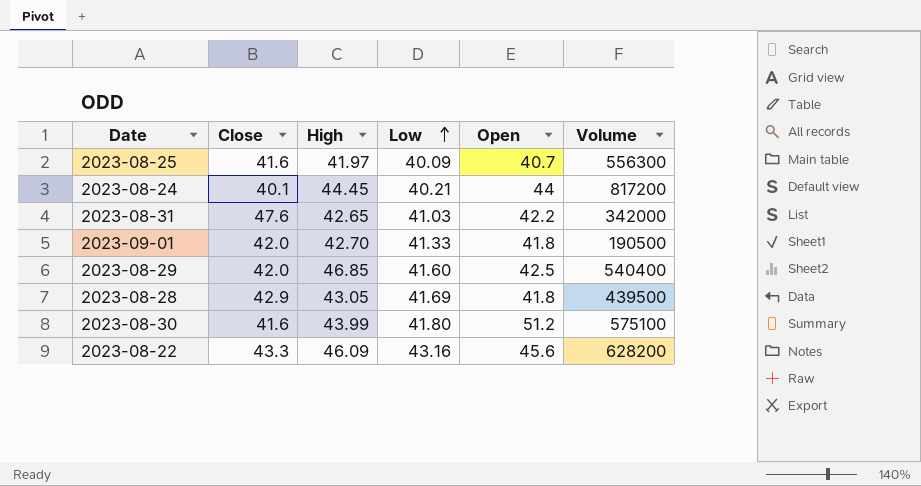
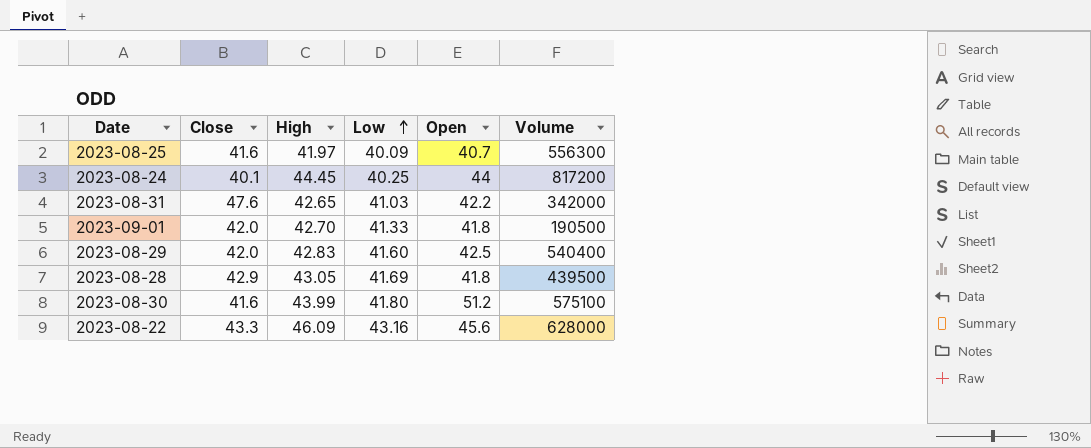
2023-08-24 | Low: 40.21 -> 40.25
2023-08-29 | High: 46.85 -> 42.83
2023-08-22 | Volume: 628200 -> 628000

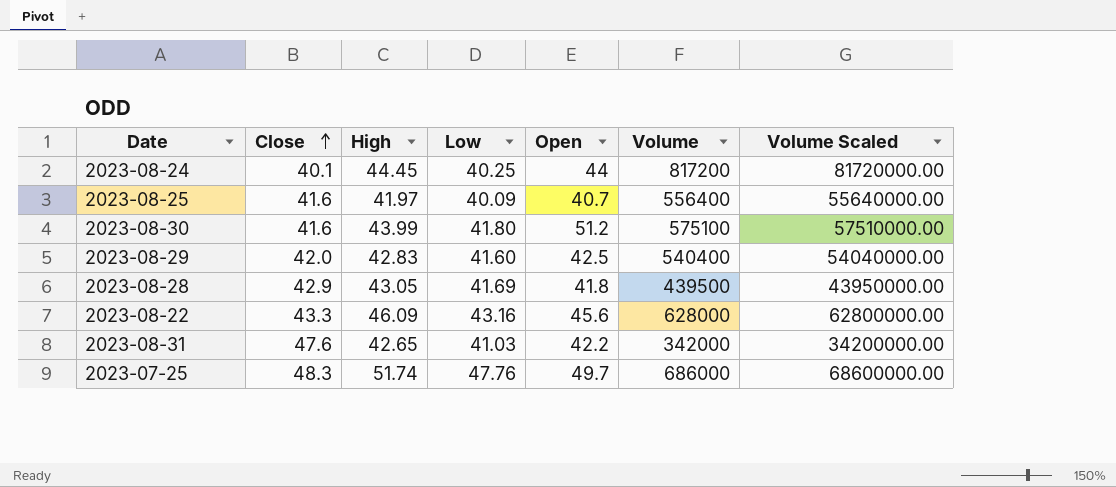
row order: Low ascending -> Close ascending
column Volume Scaled | formula: none -> [Volume] * 100
row 2023-09-01: 42.0 | 42.70 | 41.33 | 41.8 | 190500 -> none
2023-08-25 | Volume: 556300 -> 556400
row 2023-07-25: none -> 48.3 | 51.74 | 47.76 | 49.7 | 686000 | 68600000.00

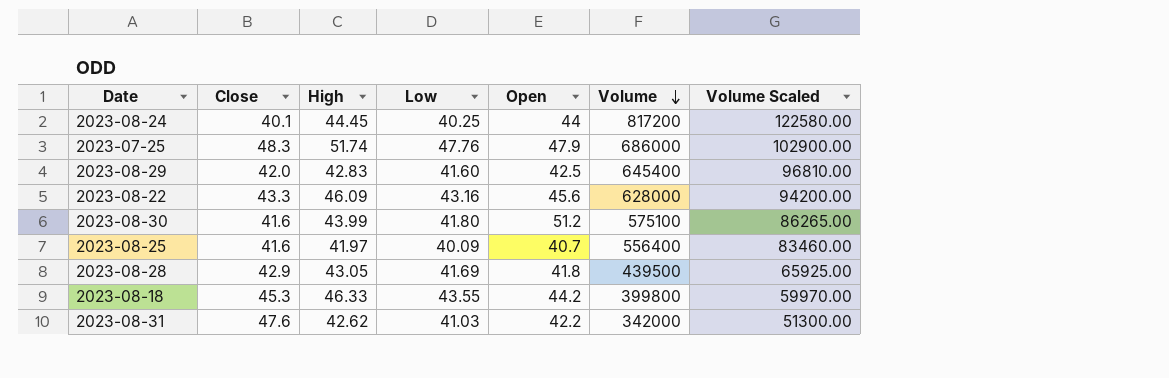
row order: Close ascending -> Volume descending
column Volume Scaled | formula: [Volume] * 100 -> [Volume] * 0.15
2023-07-25 | Open: 49.7 -> 47.9
2023-08-29 | Volume: 540400 -> 645400
row 2023-08-18: none -> 45.3 | 46.33 | 43.55 | 44.2 | 399800 | 59970.00
2023-08-31 | High: 42.65 -> 42.62

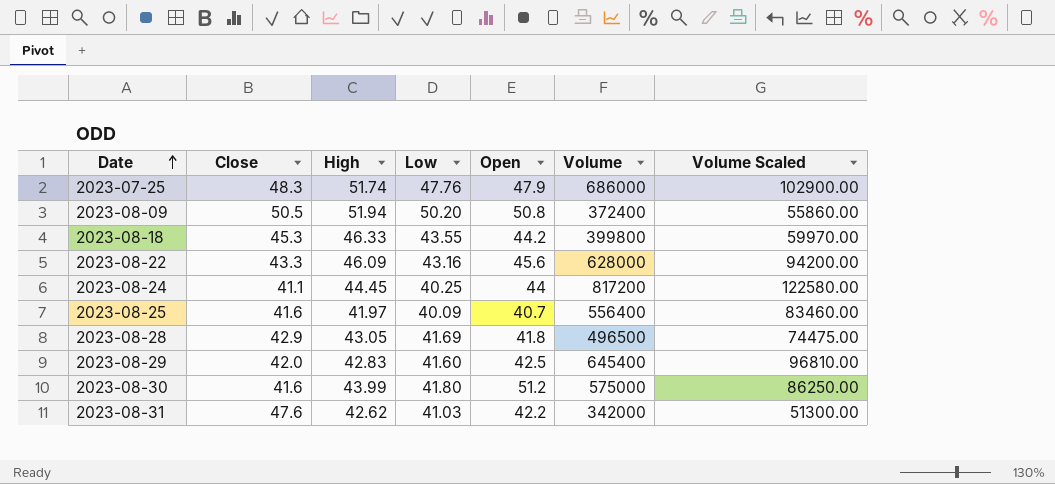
row order: Volume descending -> Date ascending
row 2023-08-09: none -> 50.5 | 51.94 | 50.20 | 50.8 | 372400 | 55860.00
2023-08-24 | Close: 40.1 -> 41.1
2023-08-28 | Volume: 439500 -> 496500
2023-08-28 | Volume Scaled: 65925.00 -> 74475.00
2023-08-30 | Volume: 575100 -> 575000
2023-08-30 | Volume Scaled: 86265.00 -> 86250.00

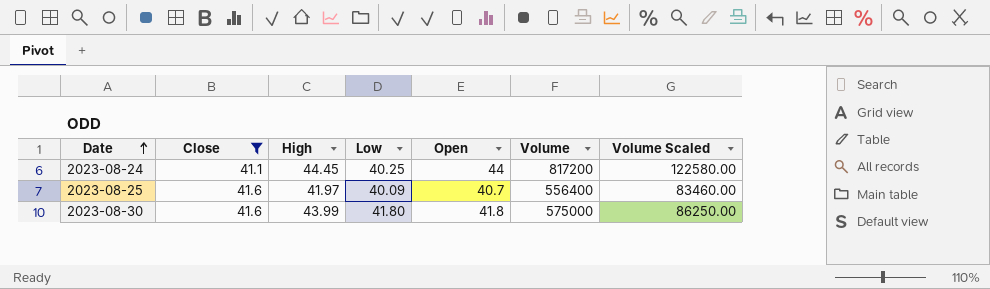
filter: none -> Close <= 41.6
2023-08-30 | Open: 51.2 -> 41.8

